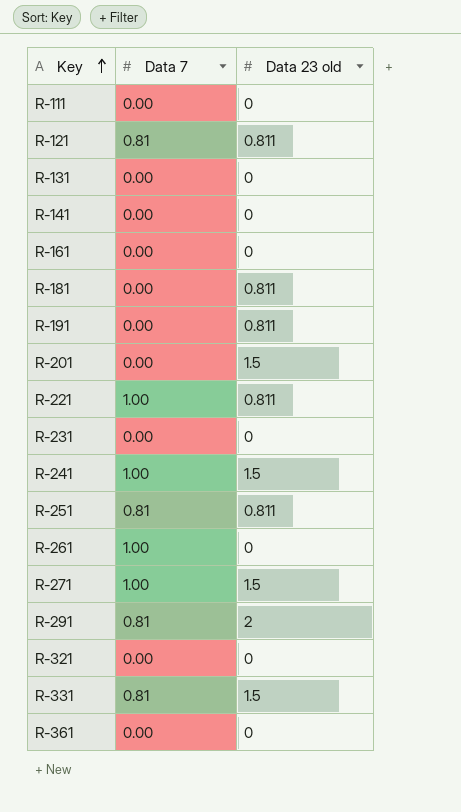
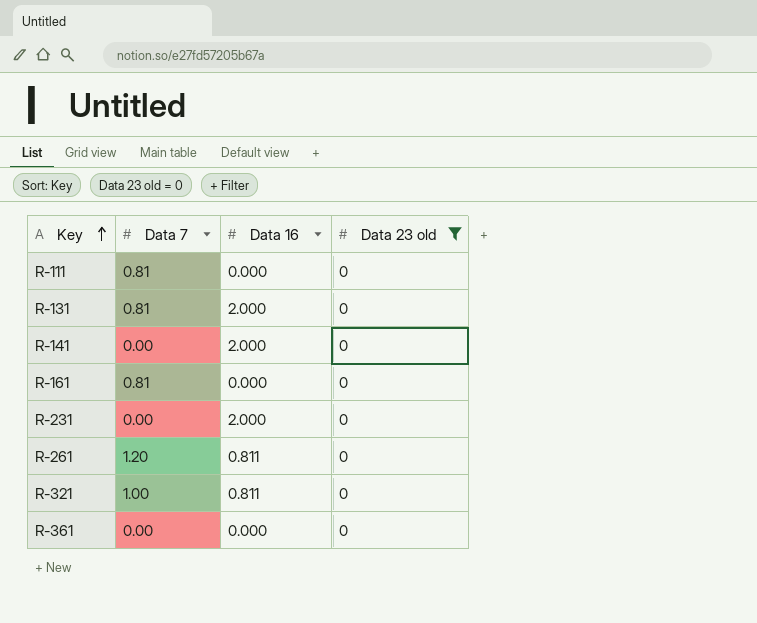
filter: none -> Data 23 old = 0
column Data 16 | position: none -> 3
R-111 | Data 7: 0.00 -> 0.81
R-131 | Data 7: 0.00 -> 0.81
R-161 | Data 7: 0.00 -> 0.81
R-261 | Data 7: 1.00 -> 1.20
R-321 | Data 7: 0.00 -> 1.00

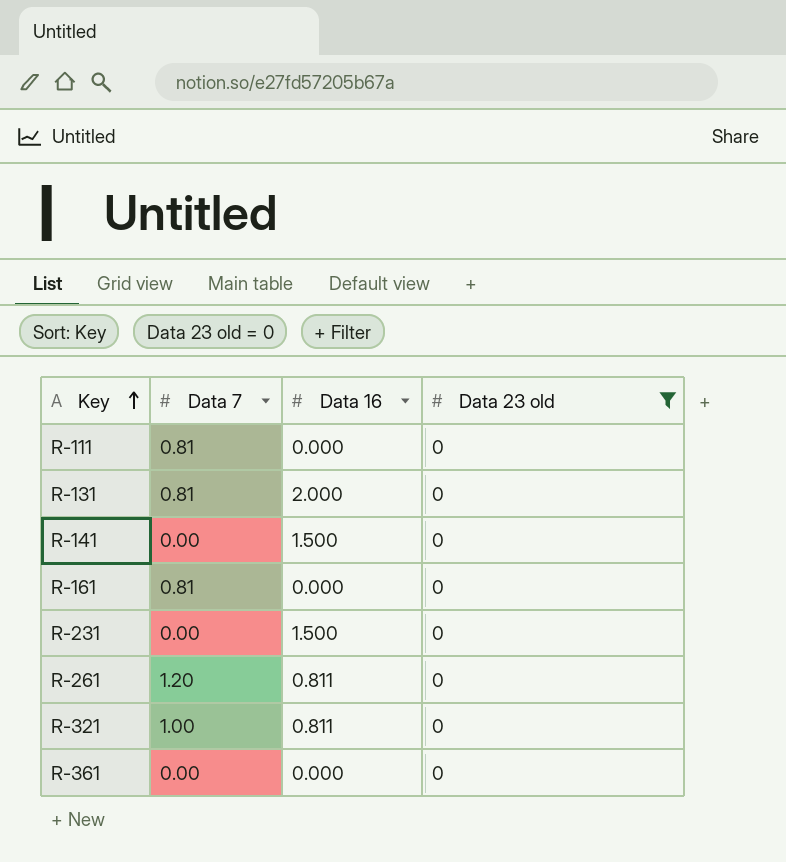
R-141 | Data 16: 2.000 -> 1.500
R-231 | Data 16: 2.000 -> 1.500

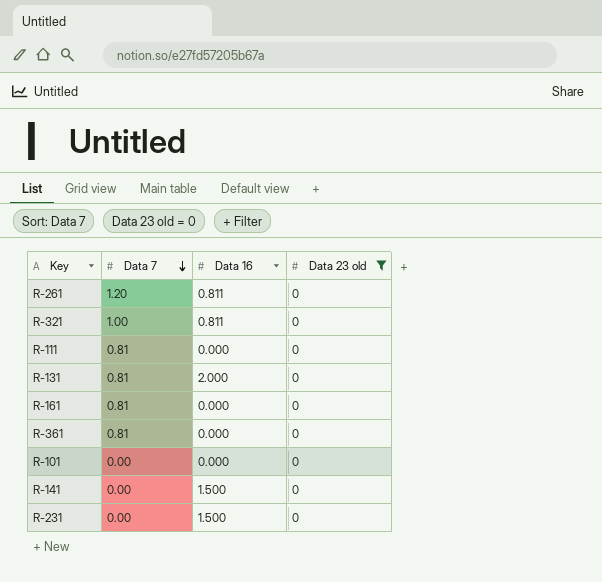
row order: Key ascending -> Data 7 descending
R-361 | Data 7: 0.00 -> 0.81
row R-101: none -> 0.00 | 0.000 | 0

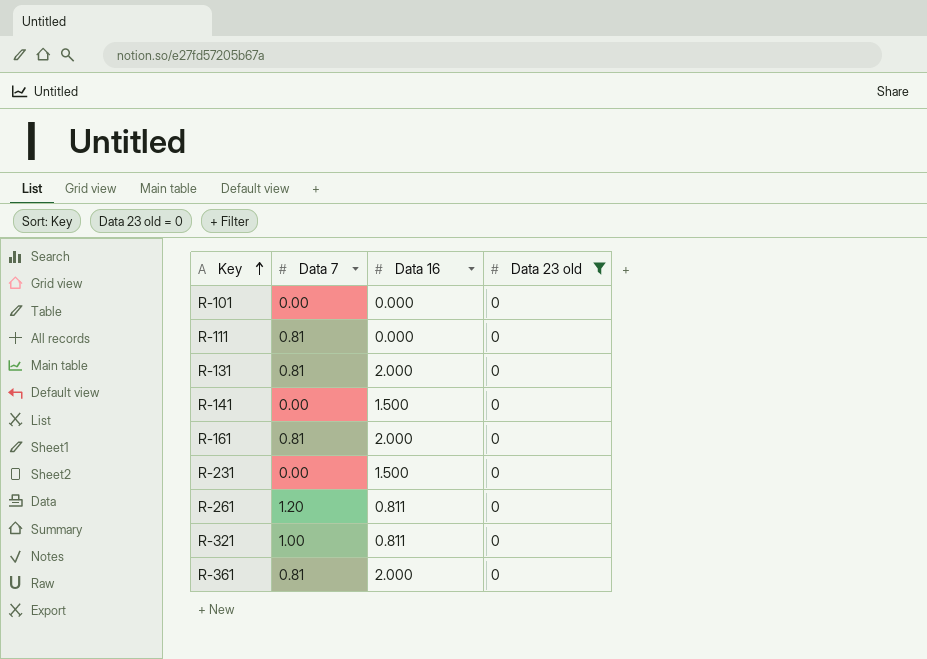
row order: Data 7 descending -> Key ascending
R-161 | Data 16: 0.000 -> 2.000
R-361 | Data 16: 0.000 -> 2.000

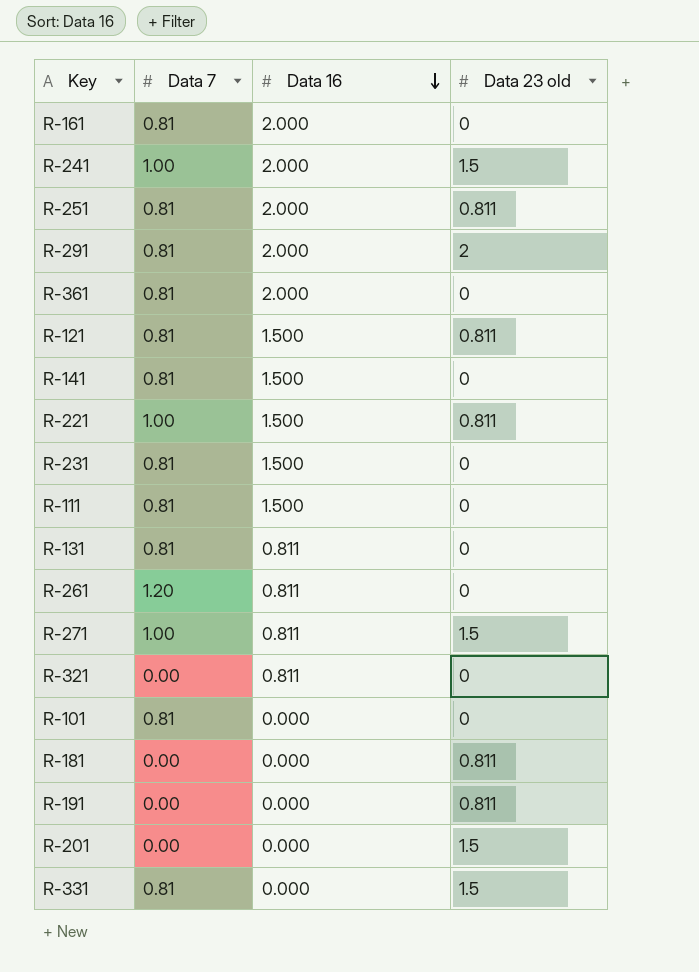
filter: Data 23 old = 0 -> none
row order: Key ascending -> Data 16 descending
R-141 | Data 7: 0.00 -> 0.81
R-231 | Data 7: 0.00 -> 0.81
R-111 | Data 16: 0.000 -> 1.500
R-131 | Data 16: 2.000 -> 0.811
R-321 | Data 7: 1.00 -> 0.00
R-101 | Data 7: 0.00 -> 0.81

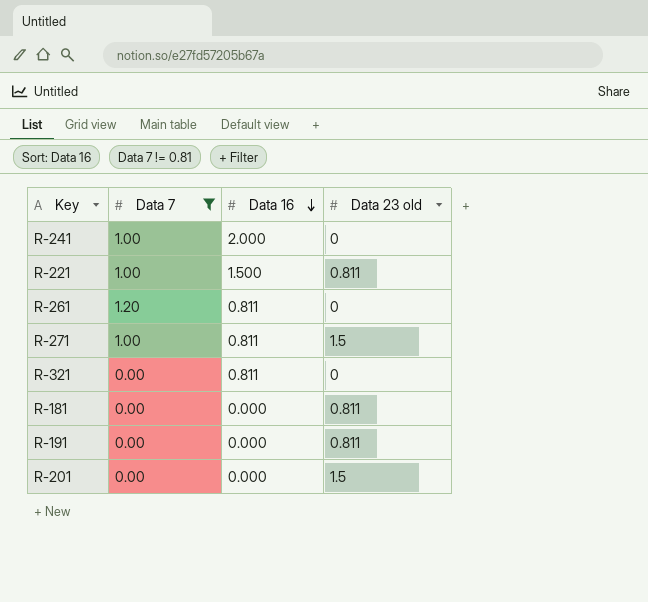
filter: none -> Data 7 != 0.81
R-241 | Data 23 old: 1.5 -> 0

